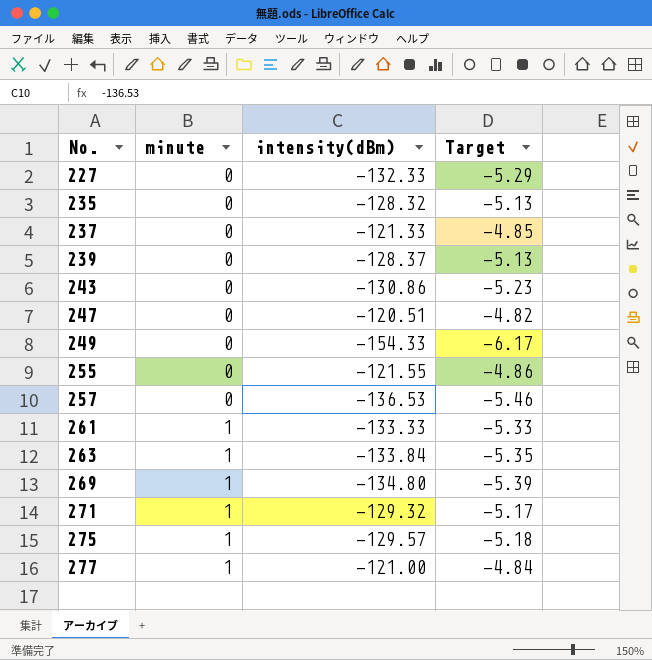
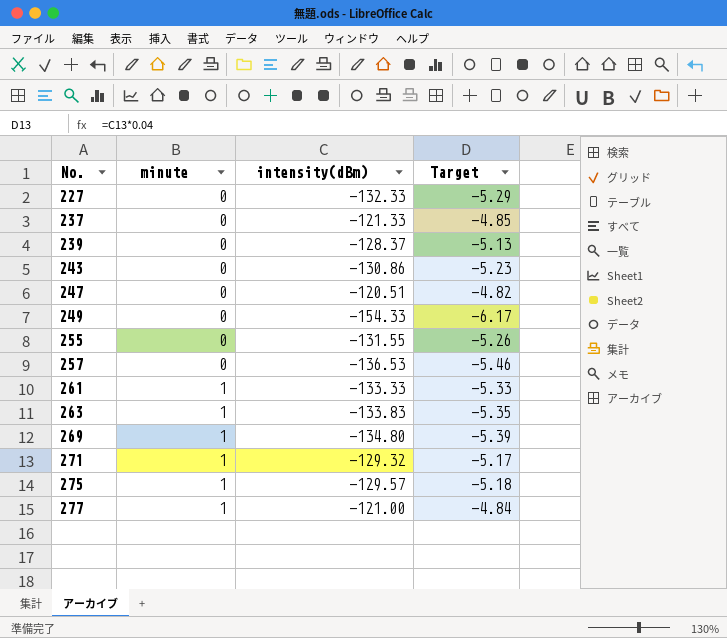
row 235: 0 | -128.32 | -5.13 -> none
255 | intensity(dBm): -121.55 -> -131.55
255 | Target: -4.86 -> -5.26
263 | intensity(dBm): -133.84 -> -133.83

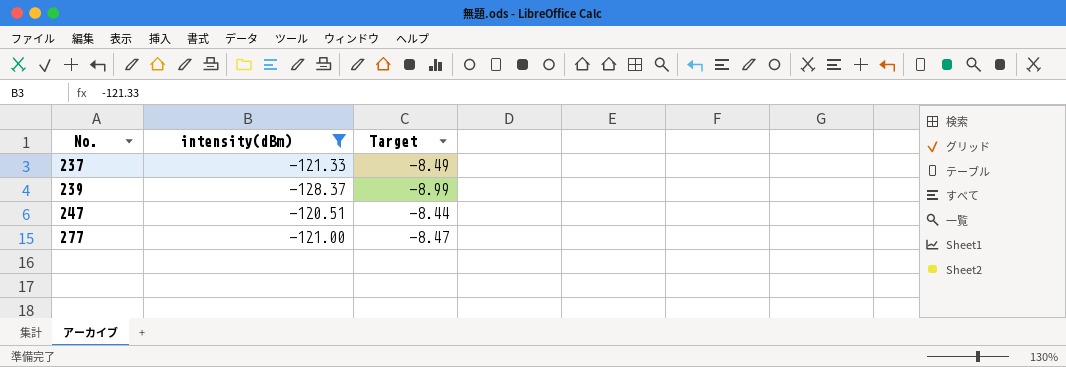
filter: none -> intensity(dBm) >= -128.37
column minute | position: 2 -> none
column Target | formula: [intensity(dBm)] * 0.04 -> [intensity(dBm)] * 0.07

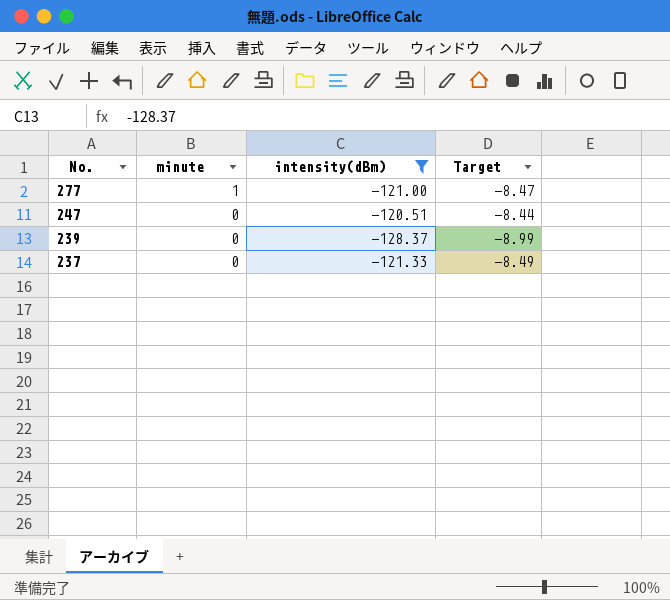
row order: No. ascending -> No. descending
column minute | position: none -> 2

